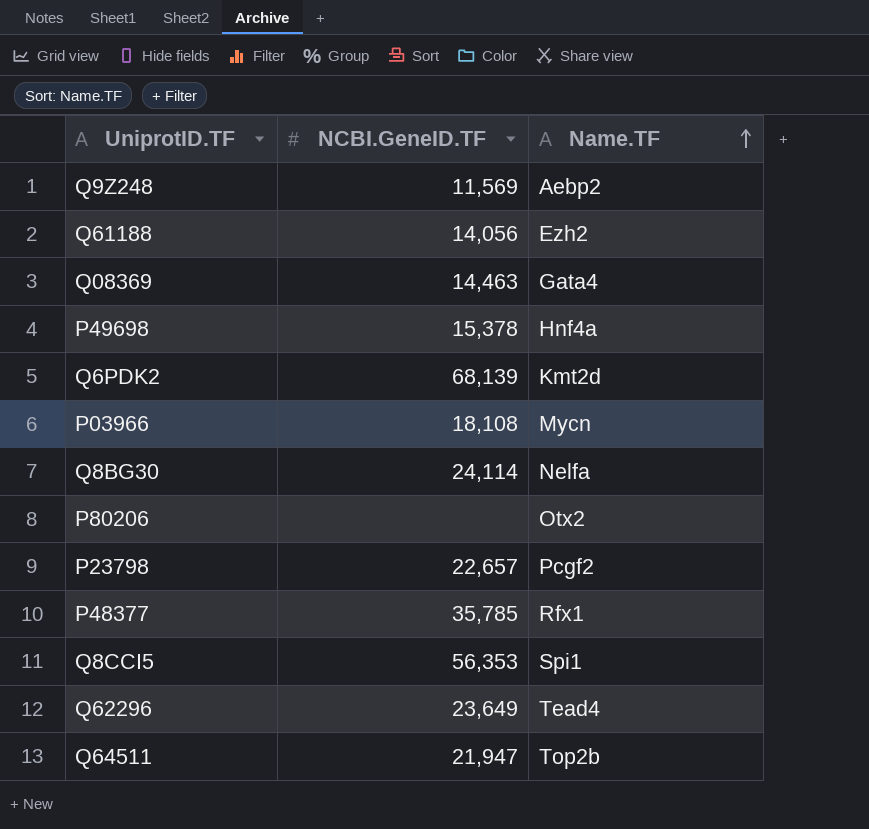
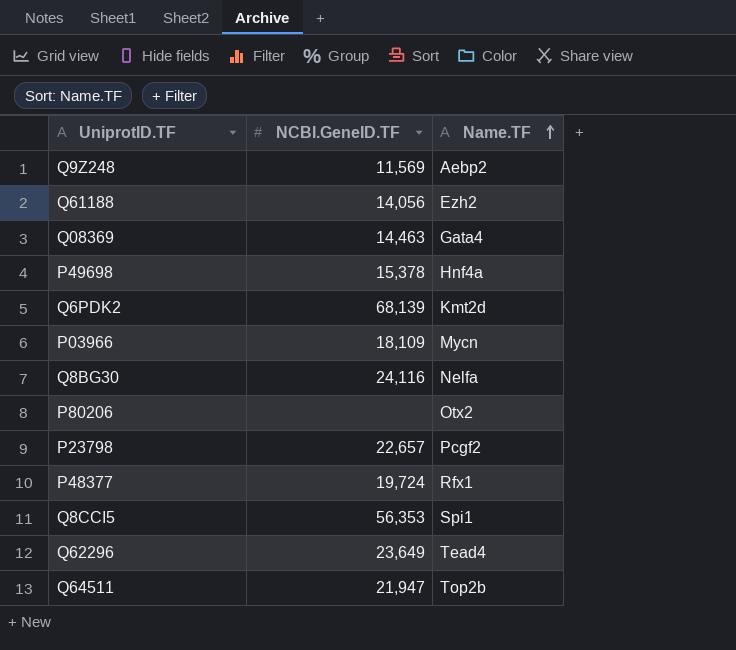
P03966 | NCBI.GeneID.TF: 18,108 -> 18,109
Q8BG30 | NCBI.GeneID.TF: 24,114 -> 24,116
P48377 | NCBI.GeneID.TF: 35,785 -> 19,724

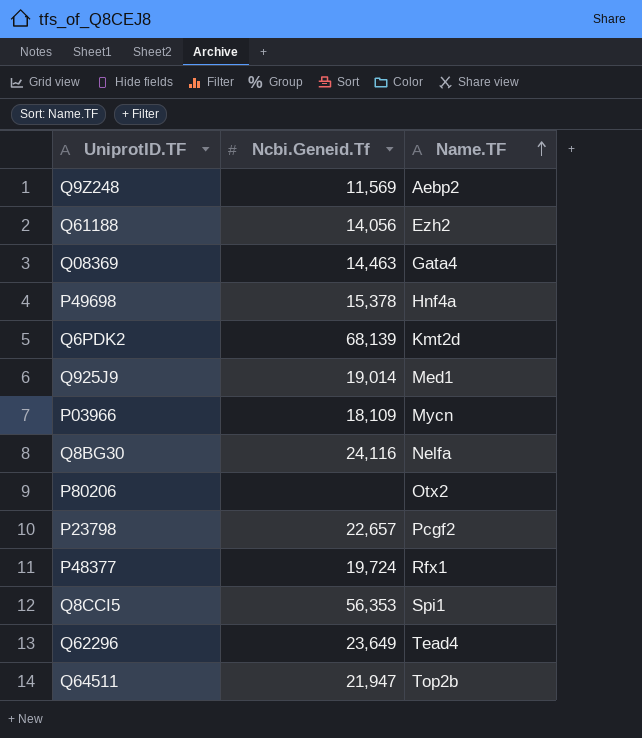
column name: NCBI.GeneID.TF -> Ncbi.Geneid.Tf
row Q925J9: none -> 19,014 | Med1

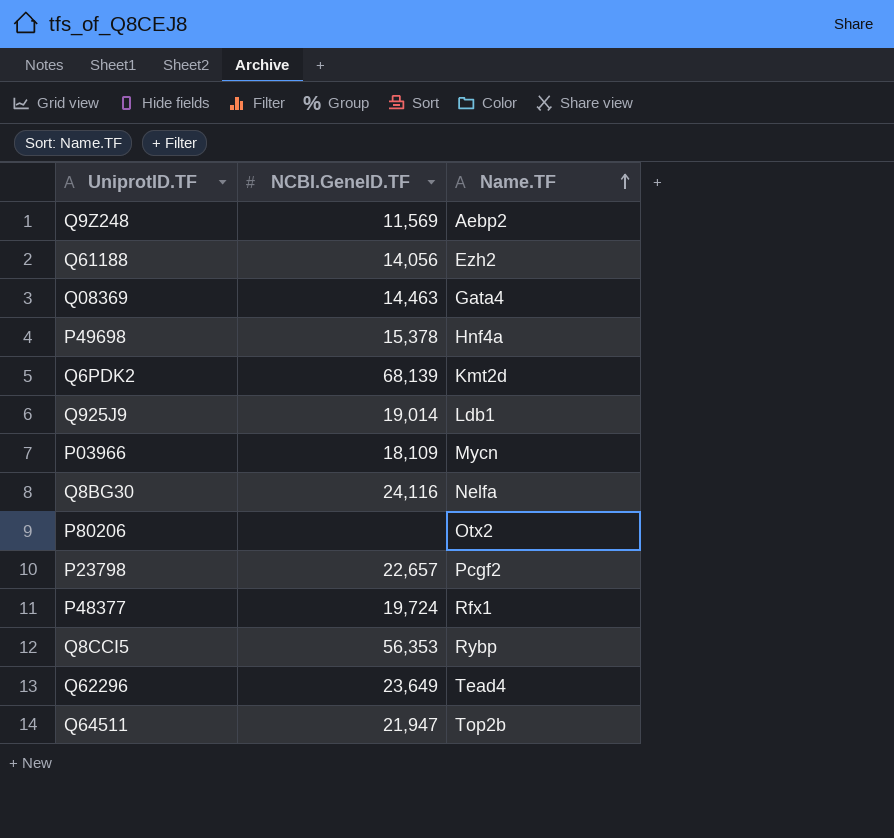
column name: Ncbi.Geneid.Tf -> NCBI.GeneID.TF
Q925J9 | Name.TF: Med1 -> Ldb1
Q8CCI5 | Name.TF: Spi1 -> Rybp

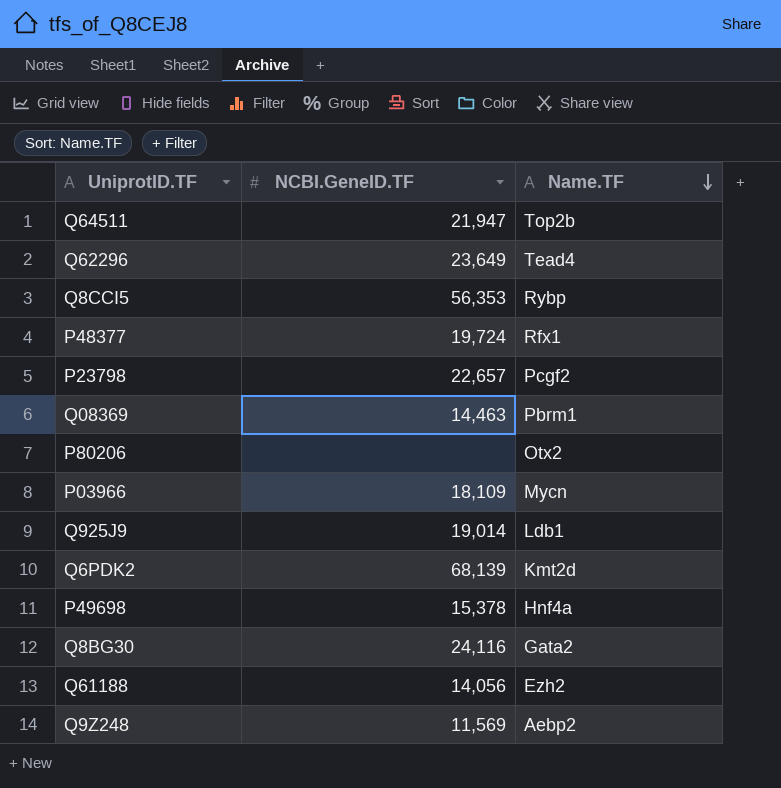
row order: Name.TF ascending -> Name.TF descending
Q08369 | Name.TF: Gata4 -> Pbrm1
Q8BG30 | Name.TF: Nelfa -> Gata2

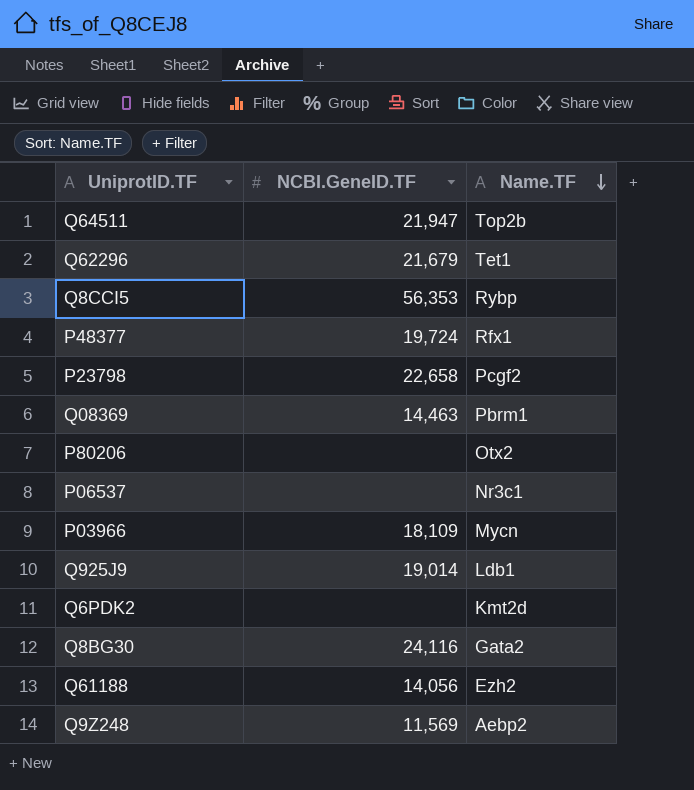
row P49698: 15,378 | Hnf4a -> none
Q62296 | NCBI.GeneID.TF: 23,649 -> 21,679
Q62296 | Name.TF: Tead4 -> Tet1
P23798 | NCBI.GeneID.TF: 22,657 -> 22,658
row P06537: none -> none | Nr3c1
Q6PDK2 | NCBI.GeneID.TF: 68,139 -> none

